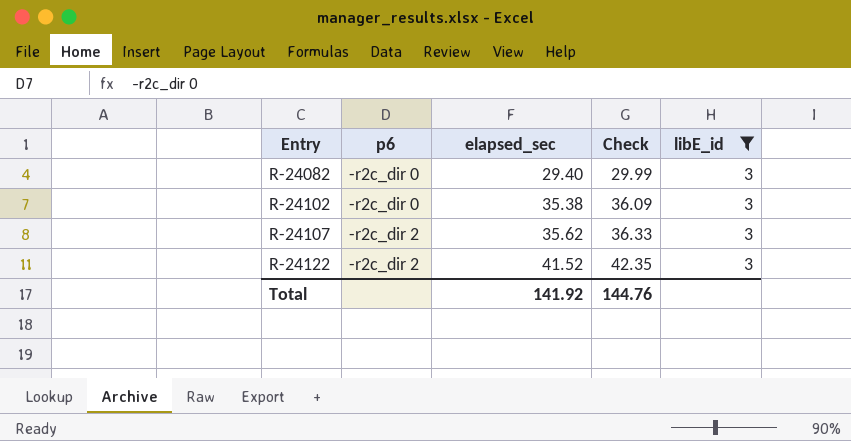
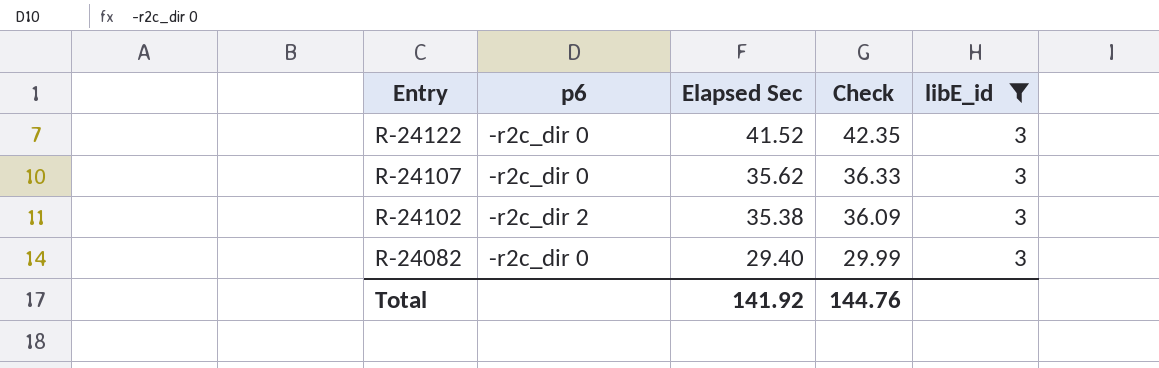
row order: Entry ascending -> Entry descending
column name: elapsed_sec -> Elapsed Sec
R-24122 | p6: -r2c_dir 2 -> -r2c_dir 0
R-24107 | p6: -r2c_dir 2 -> -r2c_dir 0
R-24102 | p6: -r2c_dir 0 -> -r2c_dir 2

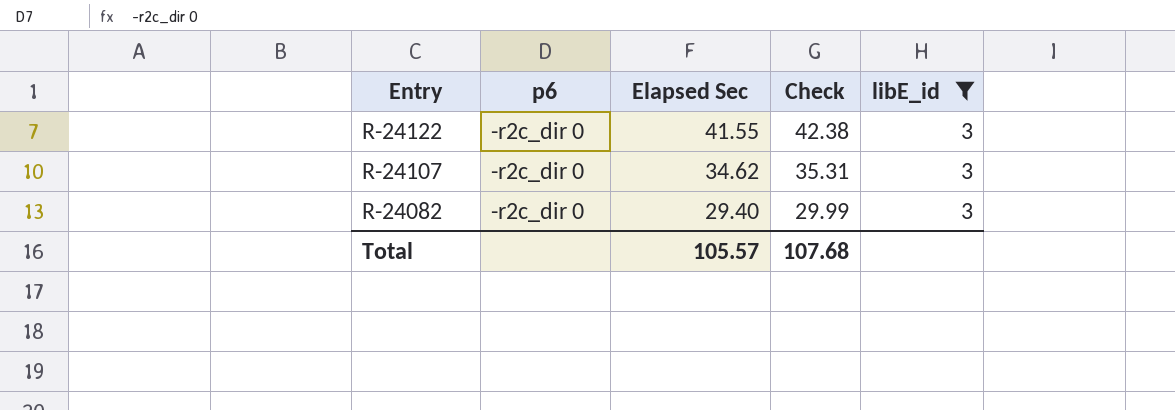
row R-24102: -r2c_dir 2 | 35.38 | 36.09 | 3 -> none
R-24122 | Elapsed Sec: 41.52 -> 41.55
R-24122 | Check: 42.35 -> 42.38
R-24107 | Elapsed Sec: 35.62 -> 34.62
R-24107 | Check: 36.33 -> 35.31
Total | Elapsed Sec: 141.92 -> 105.57
Total | Check: 144.76 -> 107.68

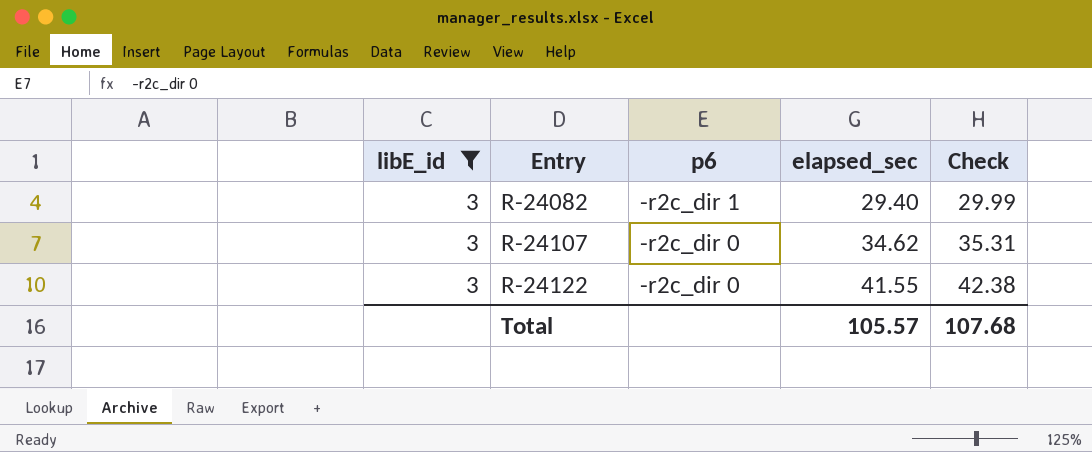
row order: Entry descending -> Entry ascending
column libE_id | position: 5 -> 1
column name: Elapsed Sec -> elapsed_sec
R-24082 | p6: -r2c_dir 0 -> -r2c_dir 1

